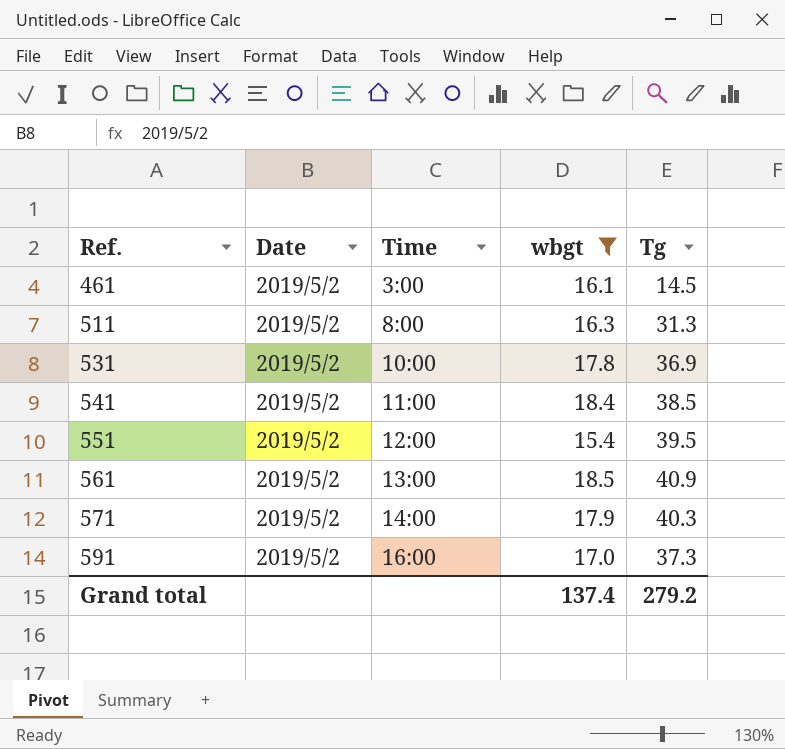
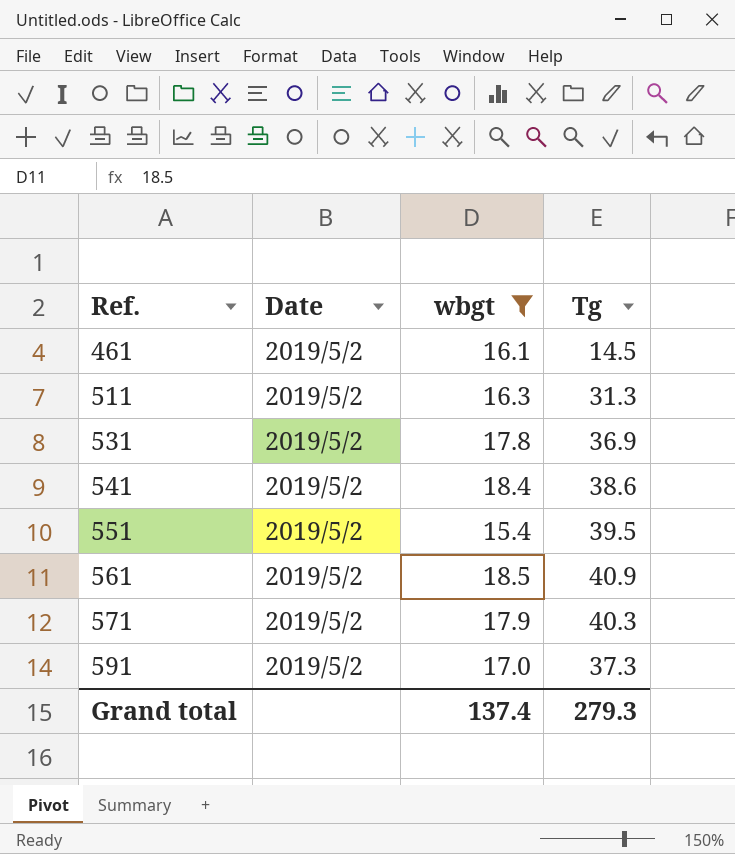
column Time | position: 3 -> none
541 | Tg: 38.5 -> 38.6
Grand total | Tg: 279.2 -> 279.3

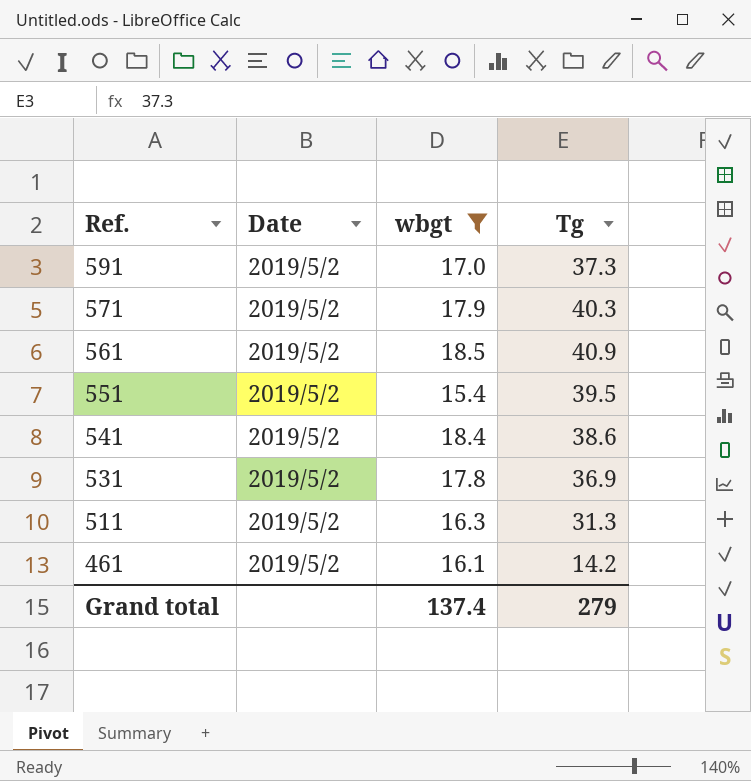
row order: Ref. ascending -> Ref. descending
461 | Tg: 14.5 -> 14.2
Grand total | Tg: 279.3 -> 279

